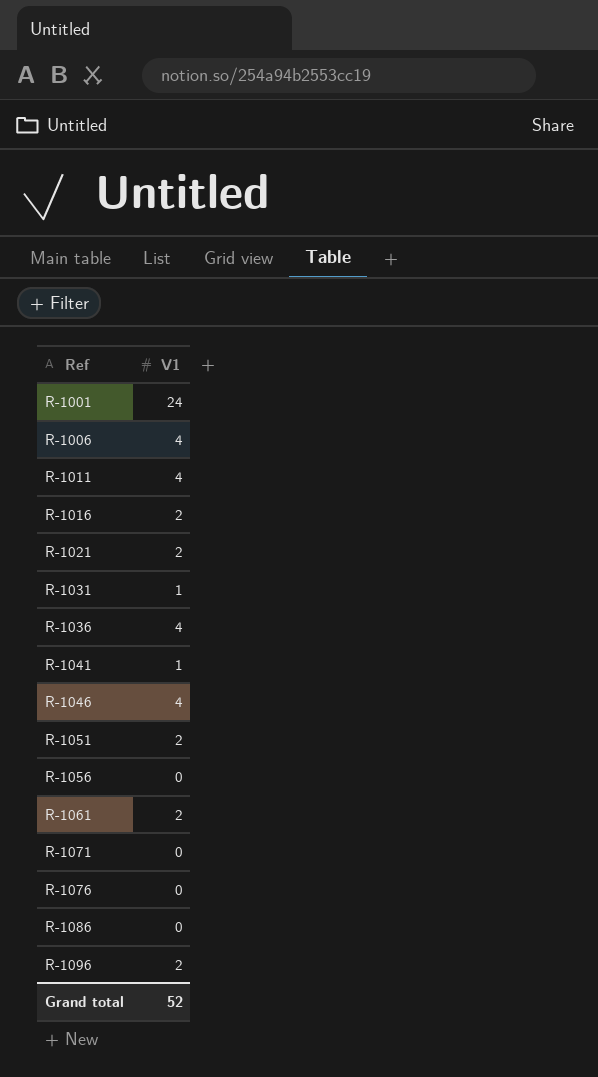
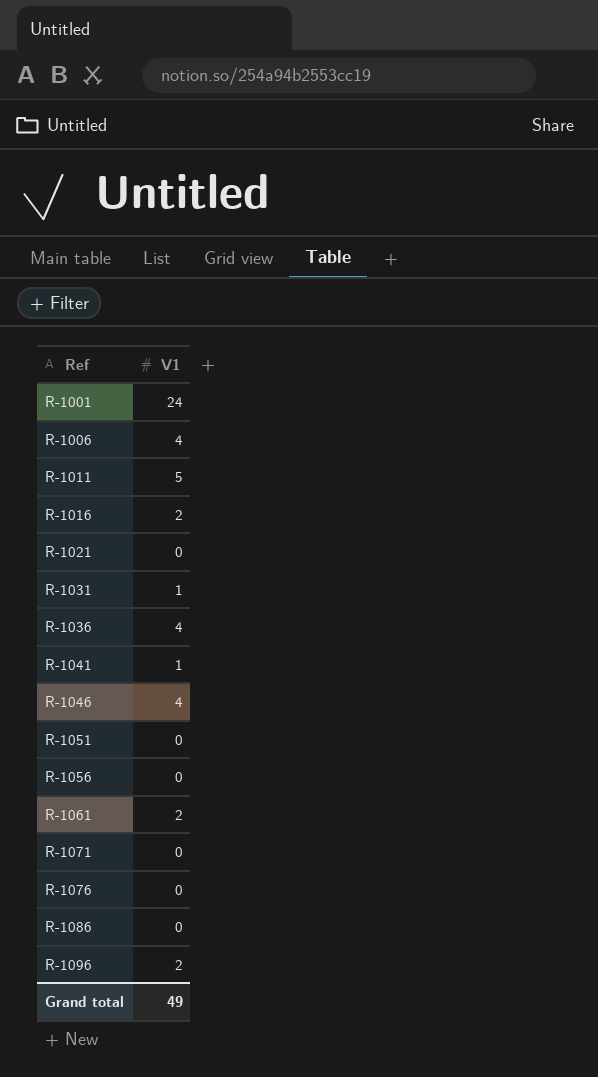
R-1011 | V1: 4 -> 5
R-1021 | V1: 2 -> 0
R-1051 | V1: 2 -> 0
Grand total | V1: 52 -> 49

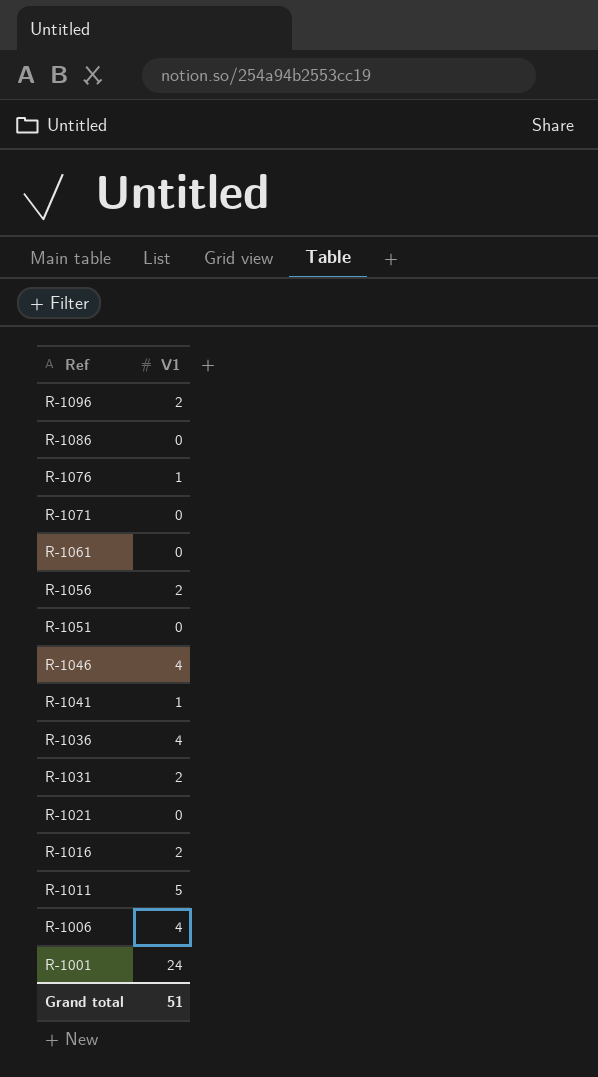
row order: Ref ascending -> Ref descending
R-1076 | V1: 0 -> 1
R-1061 | V1: 2 -> 0
R-1056 | V1: 0 -> 2
R-1031 | V1: 1 -> 2
Grand total | V1: 49 -> 51

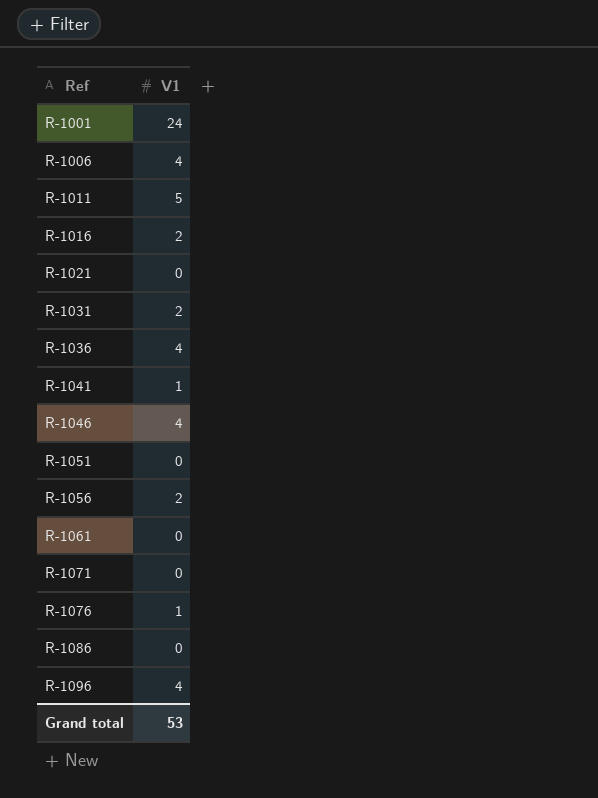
row order: Ref descending -> Ref ascending
R-1096 | V1: 2 -> 4
Grand total | V1: 51 -> 53

